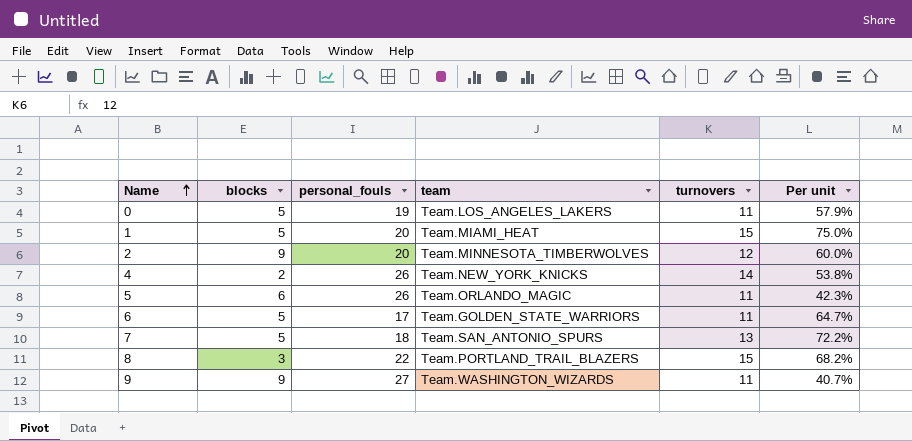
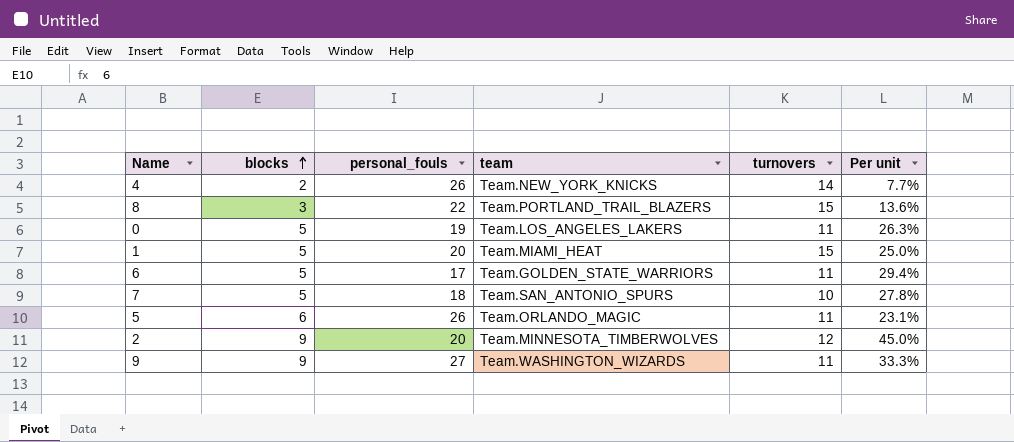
row order: Name ascending -> blocks ascending
column Per unit | formula: [turnovers] / [personal_fouls] -> [blocks] / [personal_fouls]
7 | turnovers: 13 -> 10

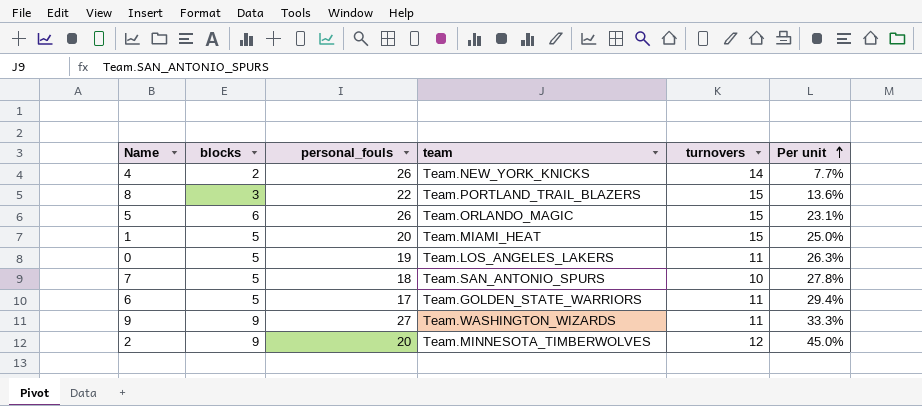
row order: blocks ascending -> Per unit ascending
5 | turnovers: 11 -> 15

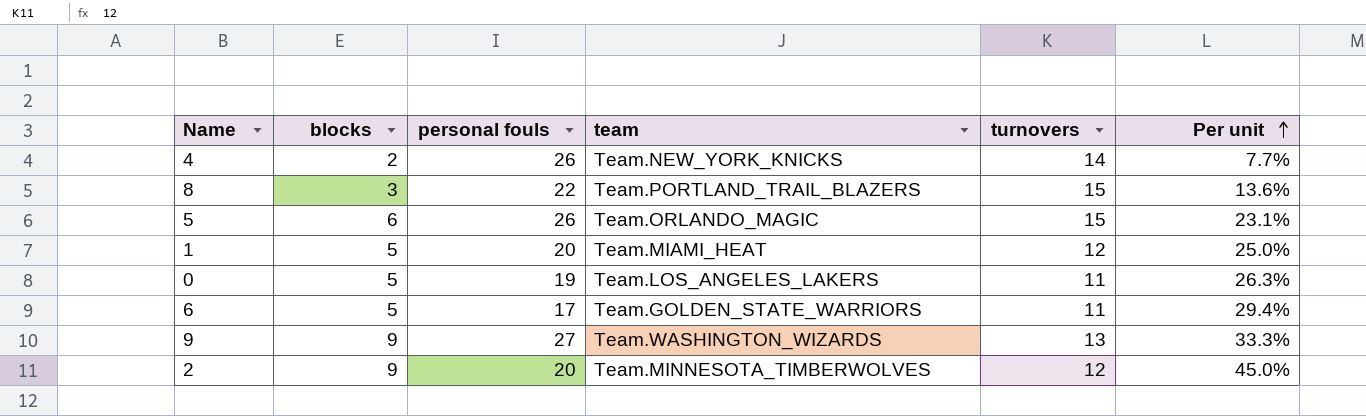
column name: personal_fouls -> personal fouls
row 7: 5 | 18 | Team.SAN_ANTONIO_SPURS | 10 | 27.8% -> none
1 | turnovers: 15 -> 12
9 | turnovers: 11 -> 13

